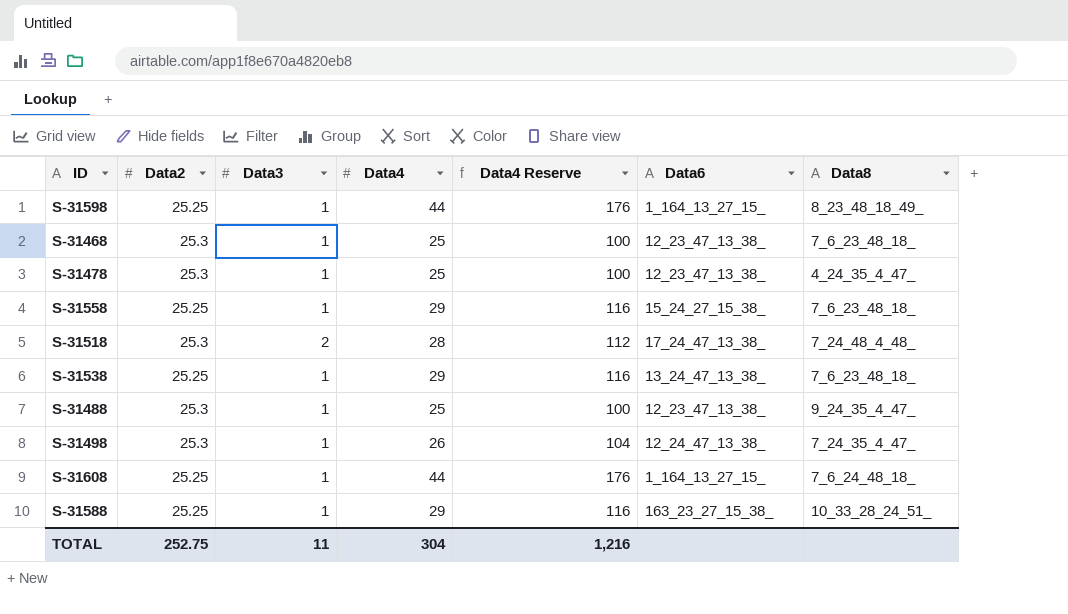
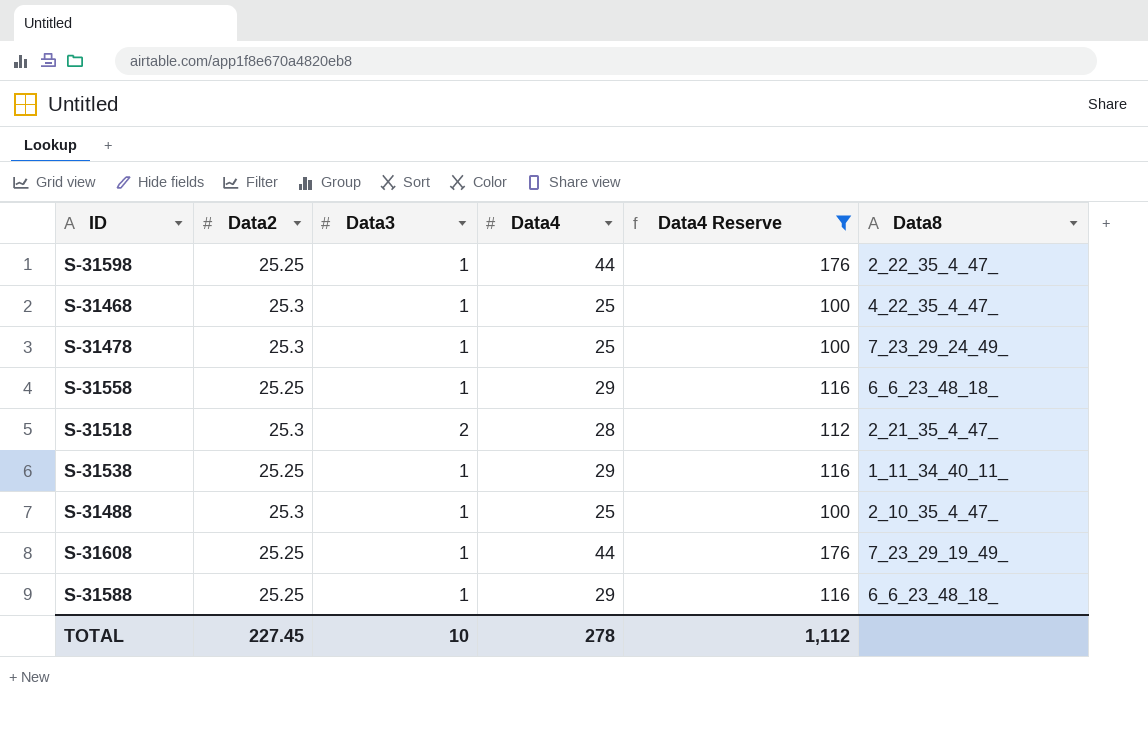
filter: none -> Data4 Reserve != 104
column Data6 | position: 6 -> none
S-31598 | Data8: 8_23_48_18_49_ -> 2_22_35_4_47_
S-31468 | Data8: 7_6_23_48_18_ -> 4_22_35_4_47_
S-31478 | Data8: 4_24_35_4_47_ -> 7_23_29_24_49_
S-31558 | Data8: 7_6_23_48_18_ -> 6_6_23_48_18_
S-31518 | Data8: 7_24_48_4_48_ -> 2_21_35_4_47_
S-31538 | Data8: 7_6_23_48_18_ -> 1_11_34_40_11_
S-31488 | Data8: 9_24_35_4_47_ -> 2_10_35_4_47_
S-31608 | Data8: 7_6_24_48_18_ -> 7_23_29_19_49_
S-31588 | Data8: 10_33_28_24_51_ -> 6_6_23_48_18_
TOTAL | Data2: 252.75 -> 227.45
TOTAL | Data3: 11 -> 10
TOTAL | Data4: 304 -> 278
TOTAL | Data4 Reserve: 1,216 -> 1,112

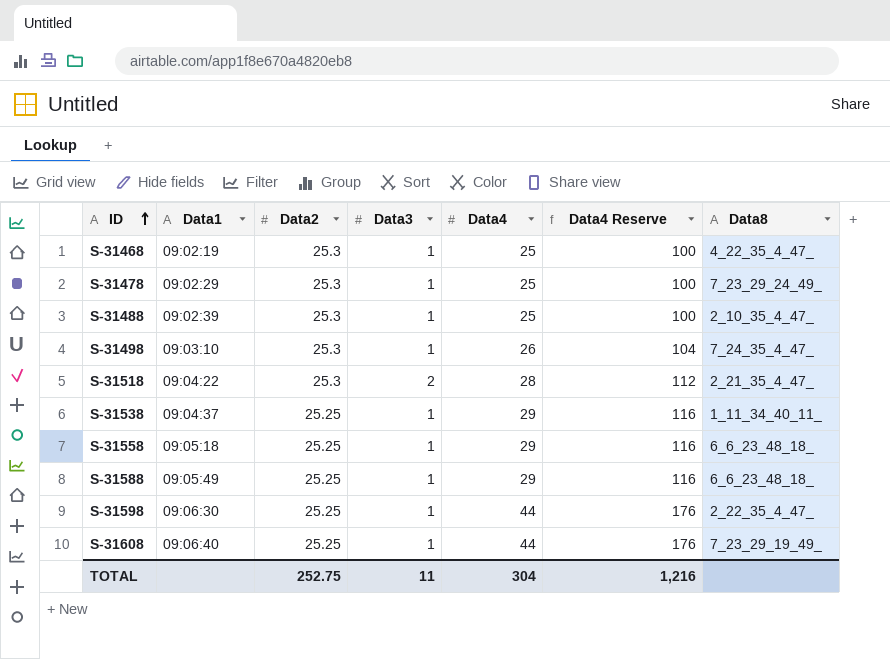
filter: Data4 Reserve != 104 -> none
row order: none -> ID ascending
column Data1 | position: none -> 2
TOTAL | Data2: 227.45 -> 252.75
TOTAL | Data3: 10 -> 11
TOTAL | Data4: 278 -> 304
TOTAL | Data4 Reserve: 1,112 -> 1,216

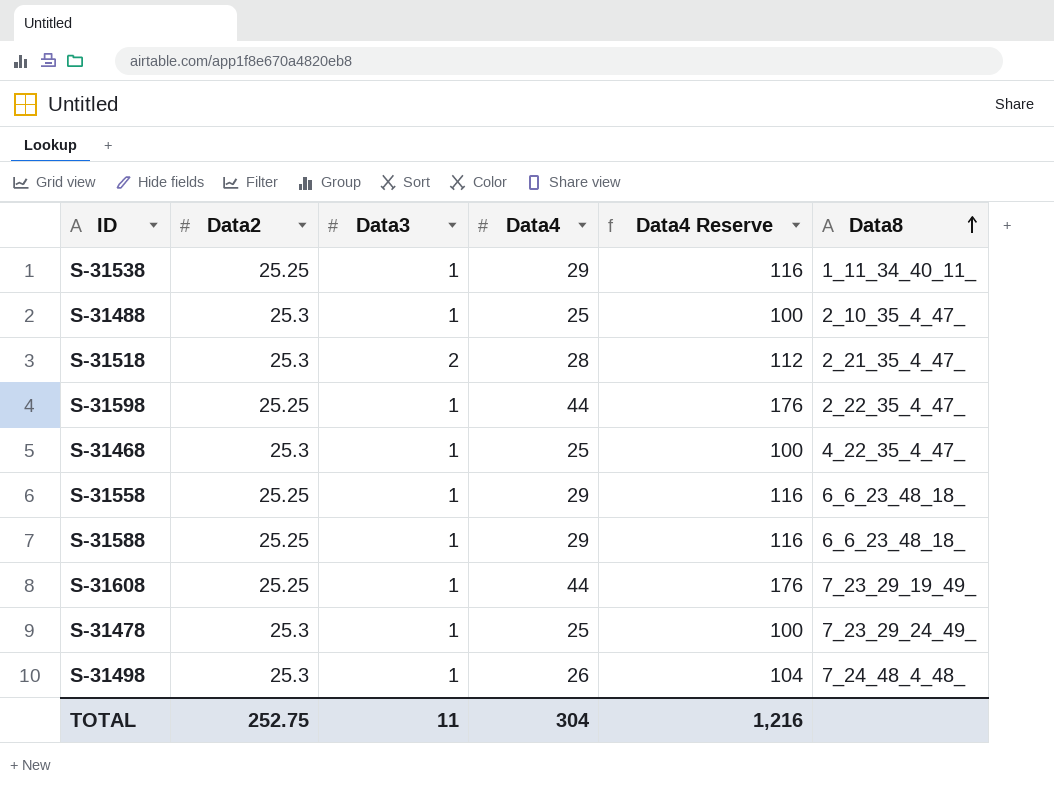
row order: ID ascending -> Data8 ascending
column Data1 | position: 2 -> none
S-31498 | Data8: 7_24_35_4_47_ -> 7_24_48_4_48_

